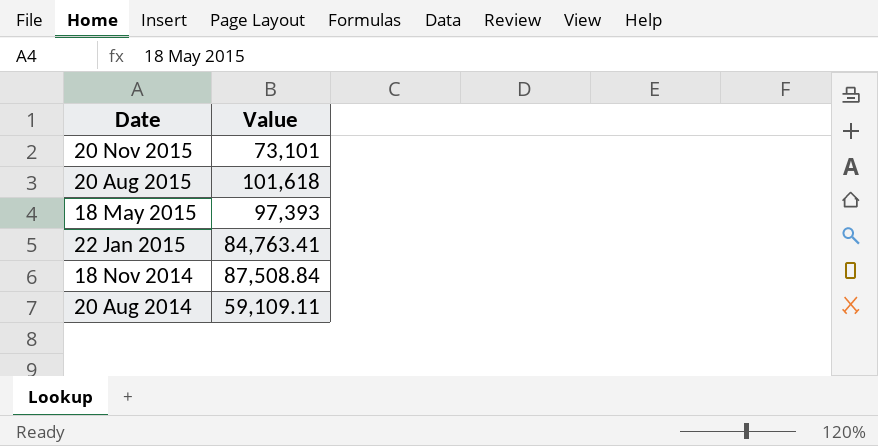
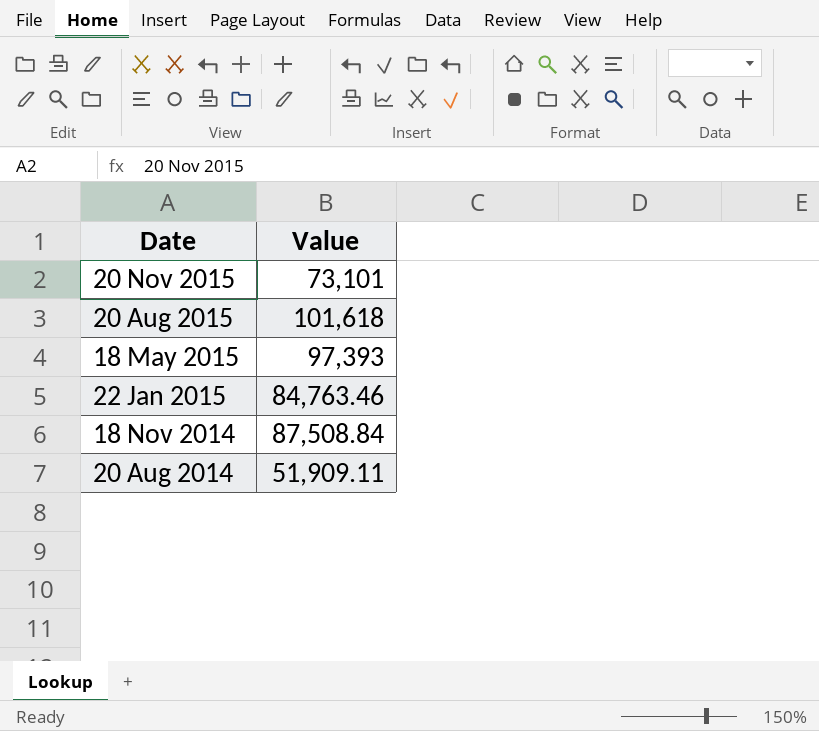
22 Jan 2015 | Value: 84,763.41 -> 84,763.46
20 Aug 2014 | Value: 59,109.11 -> 51,909.11

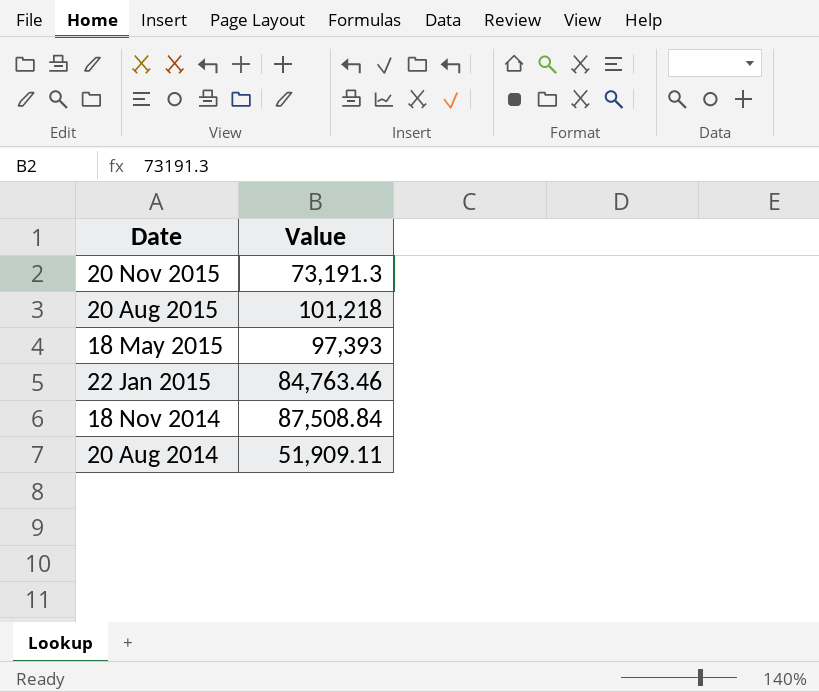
20 Nov 2015 | Value: 73,101 -> 73,191.3
20 Aug 2015 | Value: 101,618 -> 101,218

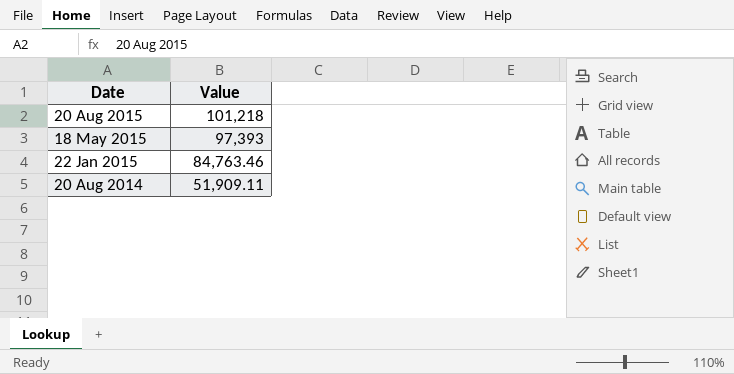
row 20 Nov 2015: 73,191.3 -> none
row 18 Nov 2014: 87,508.84 -> none

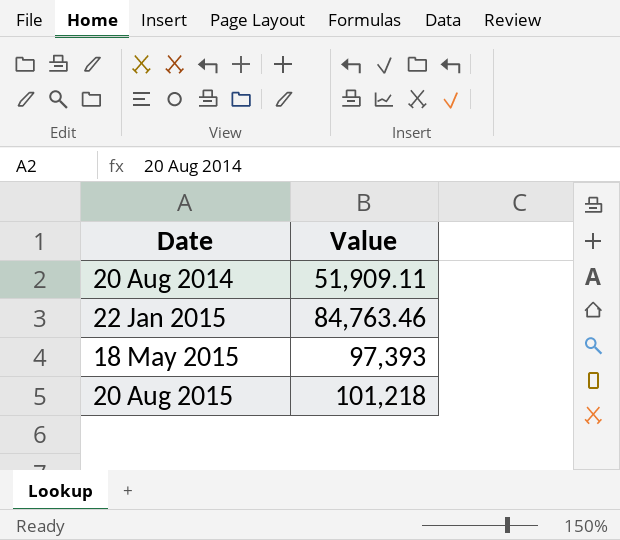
row order: Date descending -> Date ascending

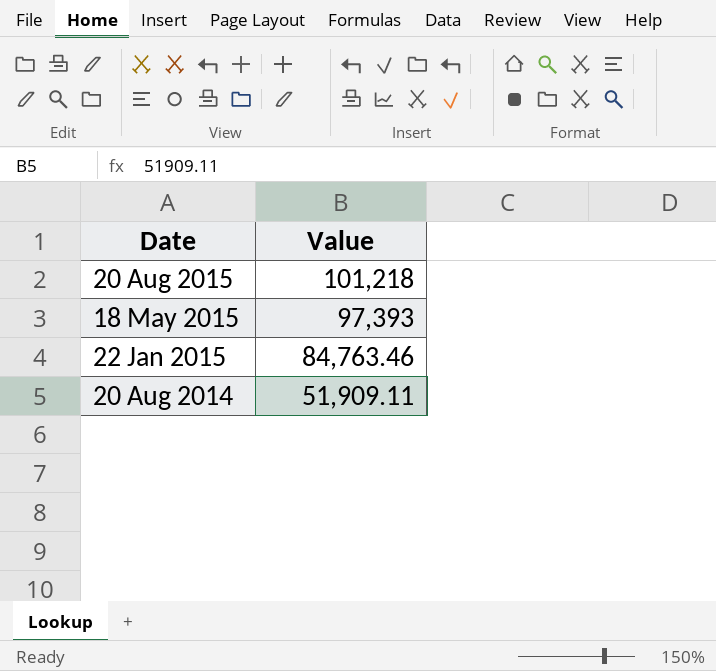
row order: Date ascending -> Date descending

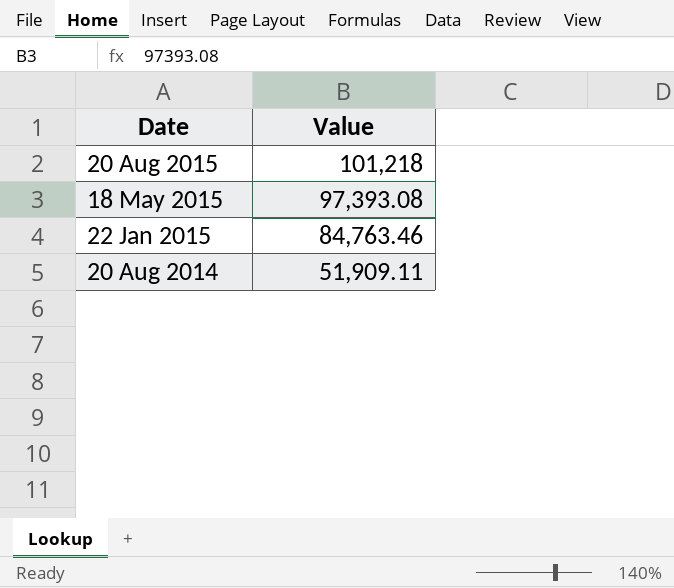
18 May 2015 | Value: 97,393 -> 97,393.08

